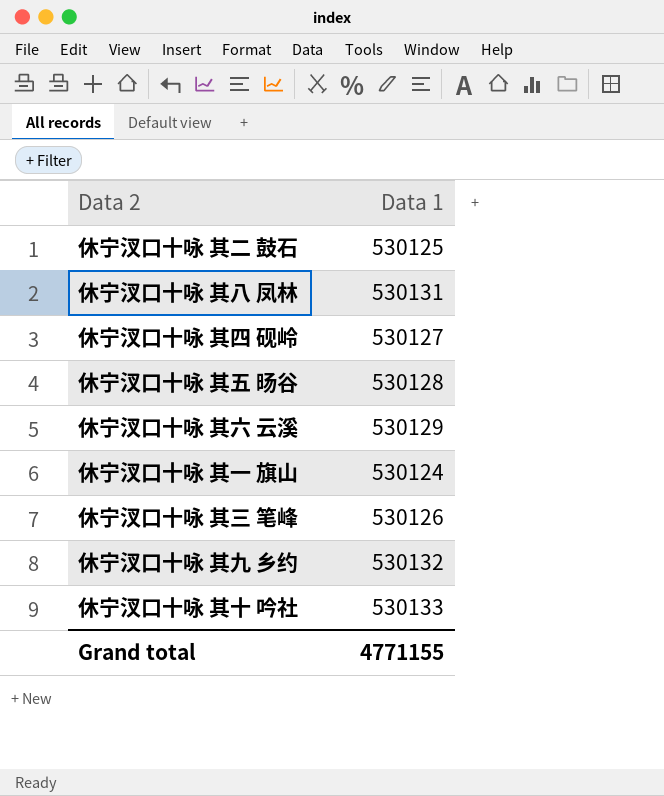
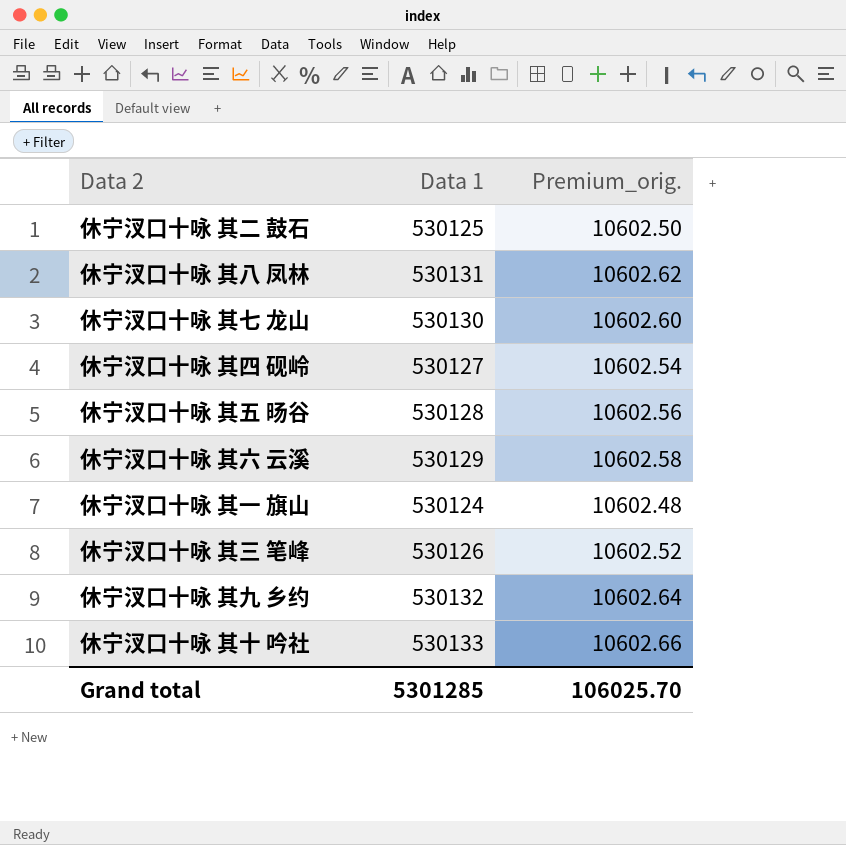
column Premium_orig. | formula: none -> [Data 1] * 0.02
row 休宁汊口十咏 其七 龙山: none -> 530130 | 10602.60
Grand total | Data 1: 4771155 -> 5301285

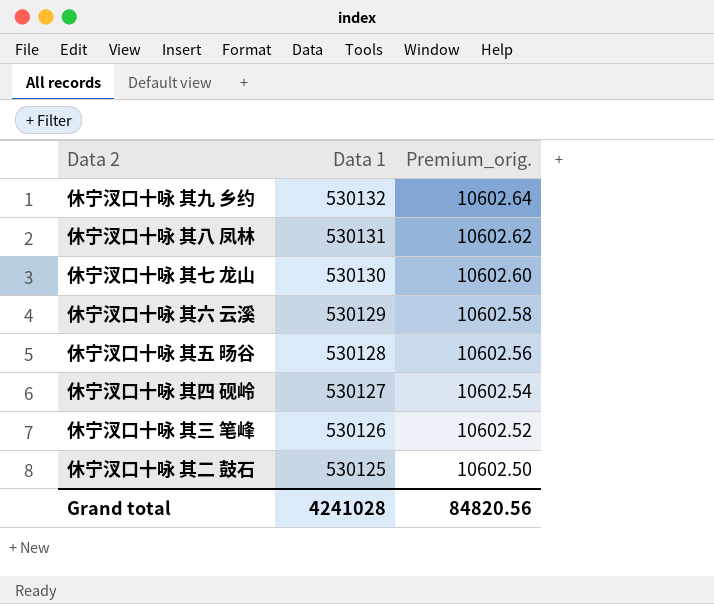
row order: none -> Data 1 descending
row 休宁汊口十咏 其一 旗山: 530124 | 10602.48 -> none
row 休宁汊口十咏 其十 吟社: 530133 | 10602.66 -> none
Grand total | Data 1: 5301285 -> 4241028
Grand total | Premium_orig.: 106025.70 -> 84820.56

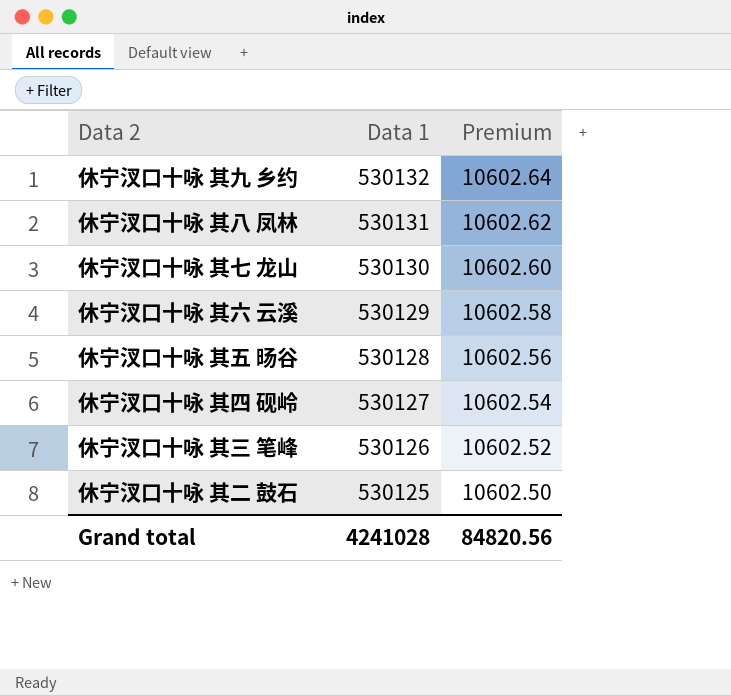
column name: Premium_orig. -> Premium

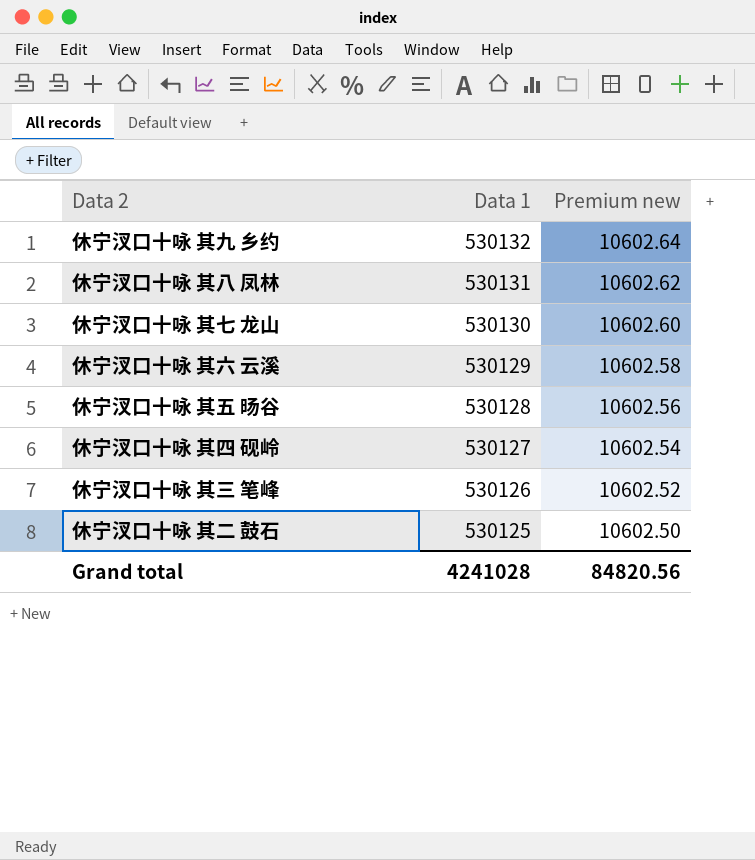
column name: Premium -> Premium new

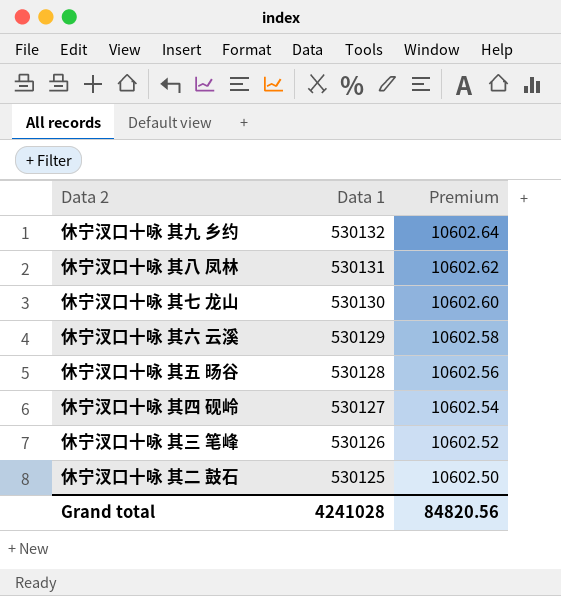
column name: Premium new -> Premium

